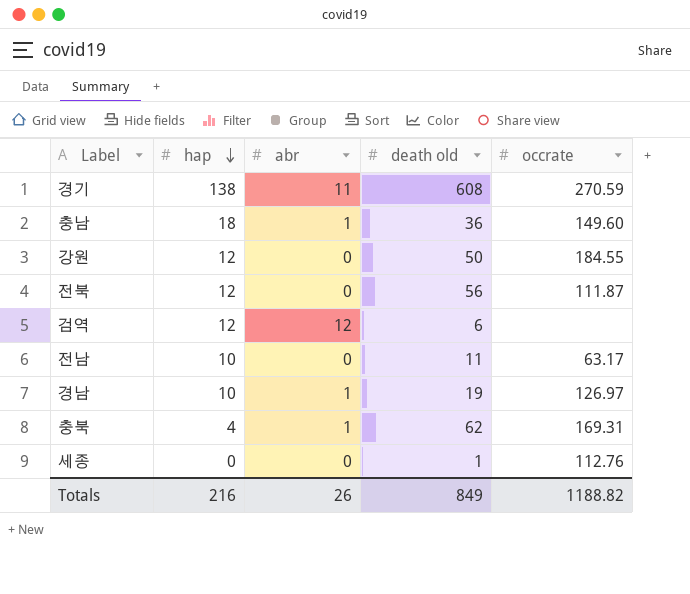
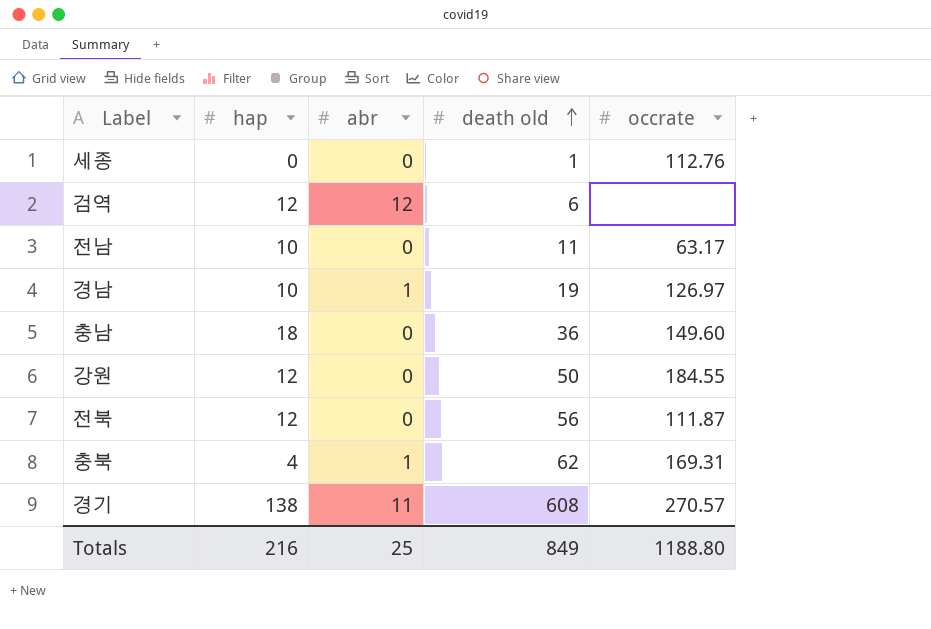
row order: hap descending -> death old ascending
충남 | abr: 1 -> 0
경기 | occrate: 270.59 -> 270.57
Totals | abr: 26 -> 25
Totals | occrate: 1188.82 -> 1188.80

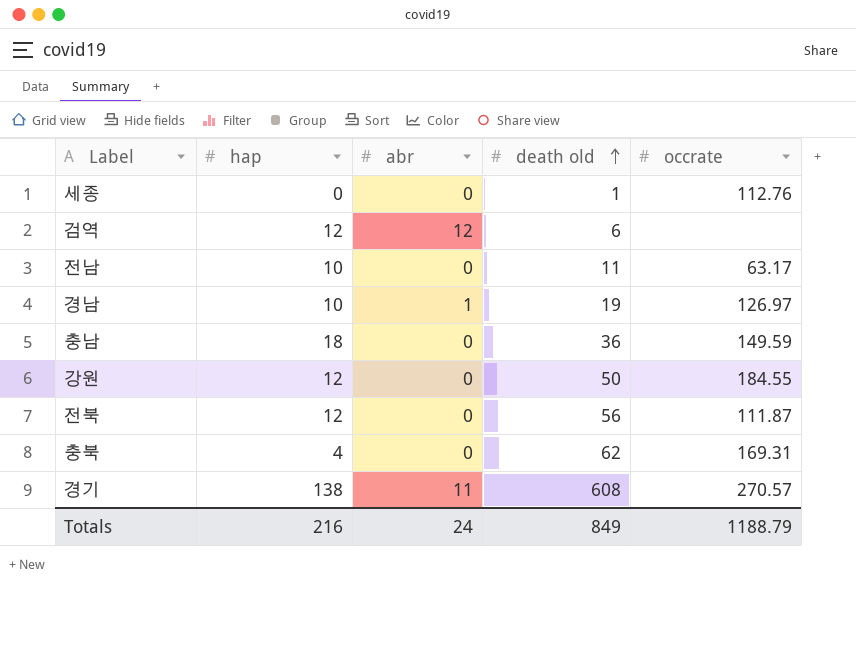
충남 | occrate: 149.60 -> 149.59
충북 | abr: 1 -> 0
Totals | abr: 25 -> 24
Totals | occrate: 1188.80 -> 1188.79

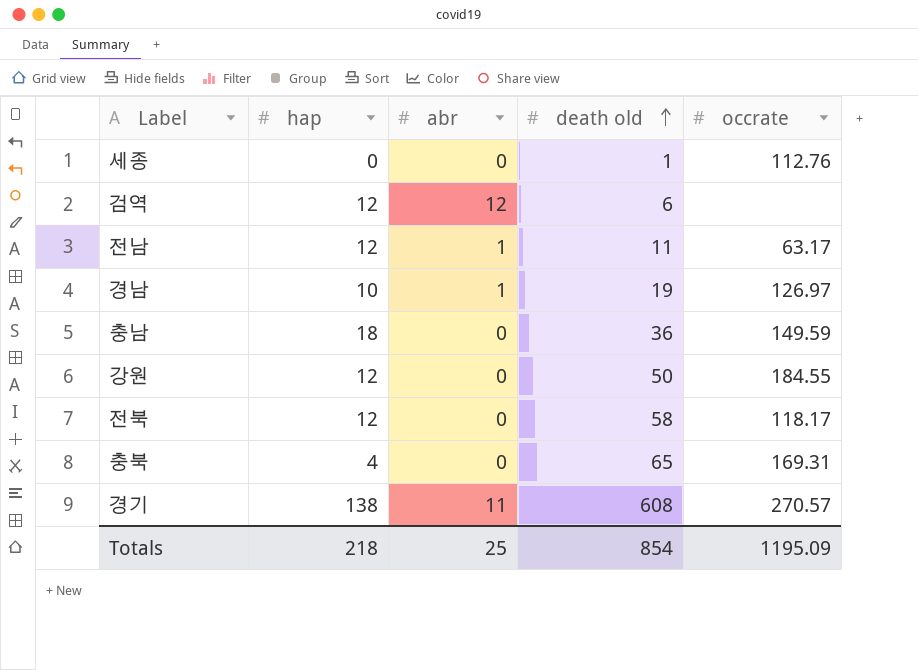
전남 | hap: 10 -> 12
전남 | abr: 0 -> 1
전북 | death old: 56 -> 58
전북 | occrate: 111.87 -> 118.17
충북 | death old: 62 -> 65
Totals | hap: 216 -> 218
Totals | abr: 24 -> 25
Totals | death old: 849 -> 854
Totals | occrate: 1188.79 -> 1195.09

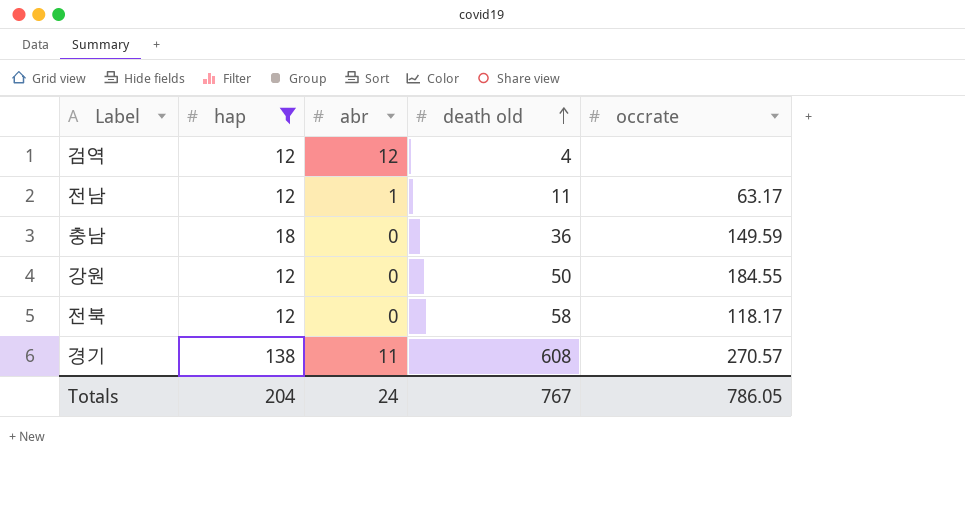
filter: none -> hap >= 12
검역 | death old: 6 -> 4
Totals | hap: 218 -> 204
Totals | abr: 25 -> 24
Totals | death old: 854 -> 767
Totals | occrate: 1195.09 -> 786.05

